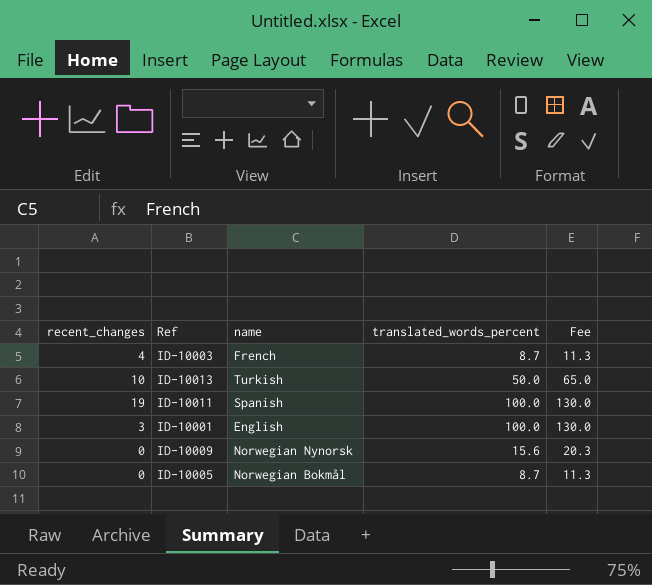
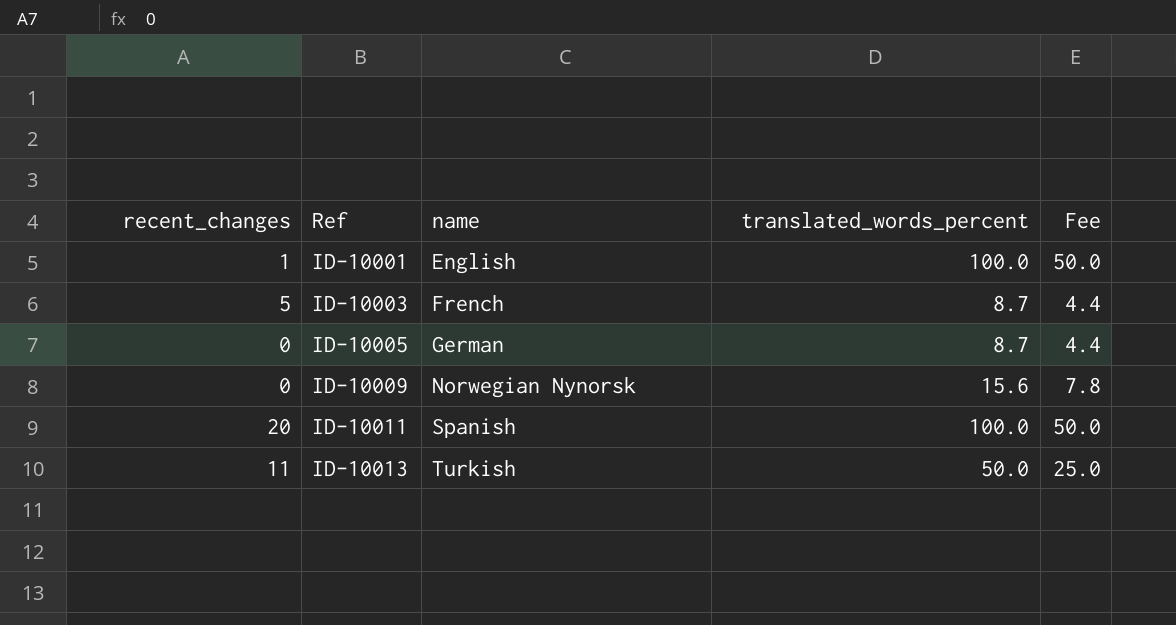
row order: none -> Ref ascending
column Fee | formula: [translated_words_percent] * 1.3 -> [translated_words_percent] * 0.5
ID-10001 | recent_changes: 3 -> 1
ID-10003 | recent_changes: 4 -> 5
ID-10005 | name: Norwegian Bokmål -> German
ID-10011 | recent_changes: 19 -> 20
ID-10013 | recent_changes: 10 -> 11

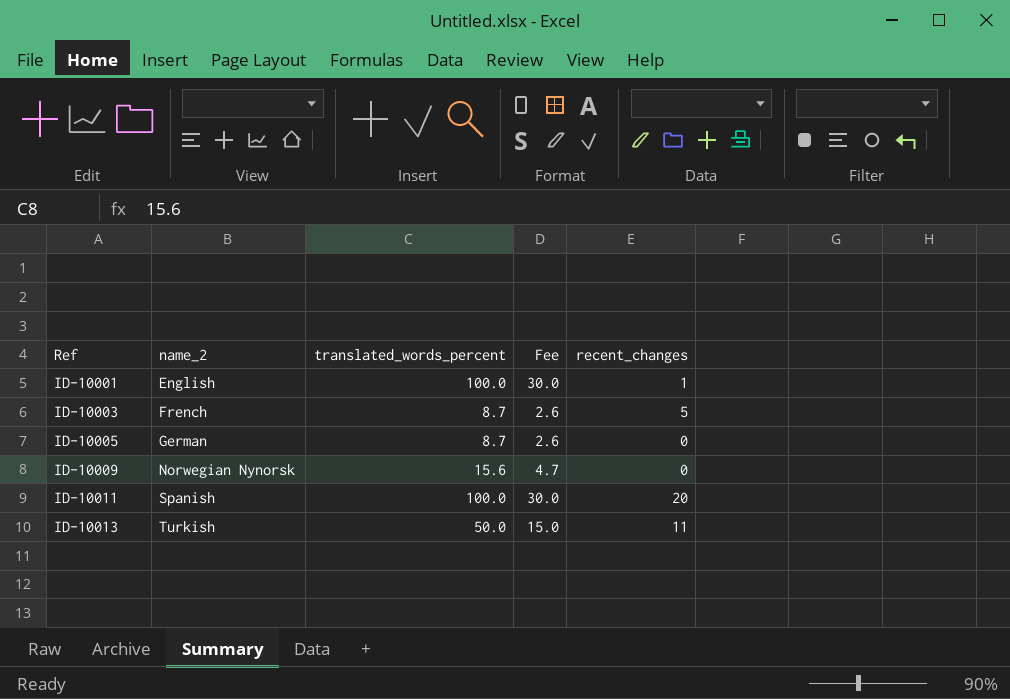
column name: name -> name_2
column Fee | formula: [translated_words_percent] * 0.5 -> [translated_words_percent] * 0.3
column recent_changes | position: 1 -> 5

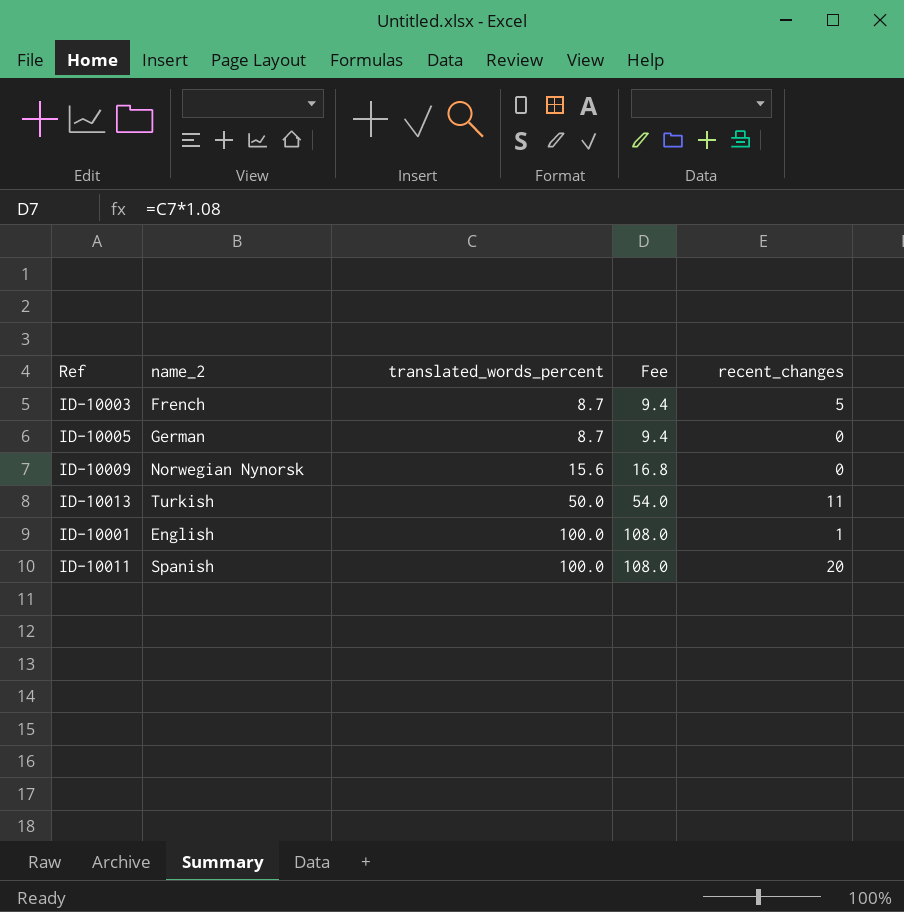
row order: Ref ascending -> translated_words_percent ascending
column Fee | formula: [translated_words_percent] * 0.3 -> [translated_words_percent] * 1.08

